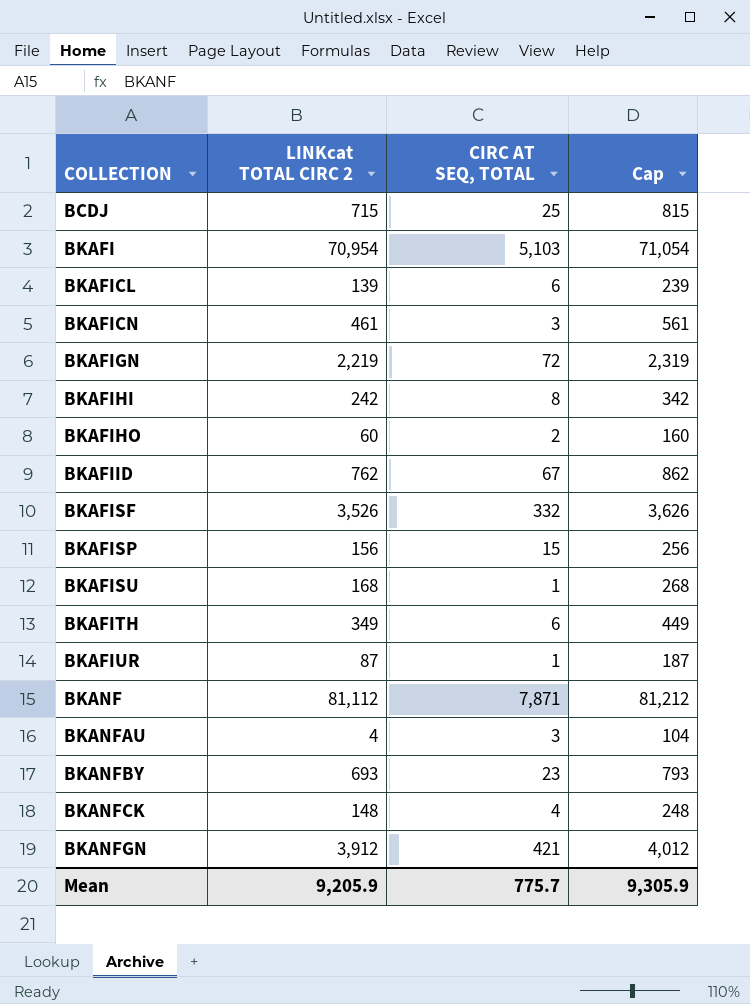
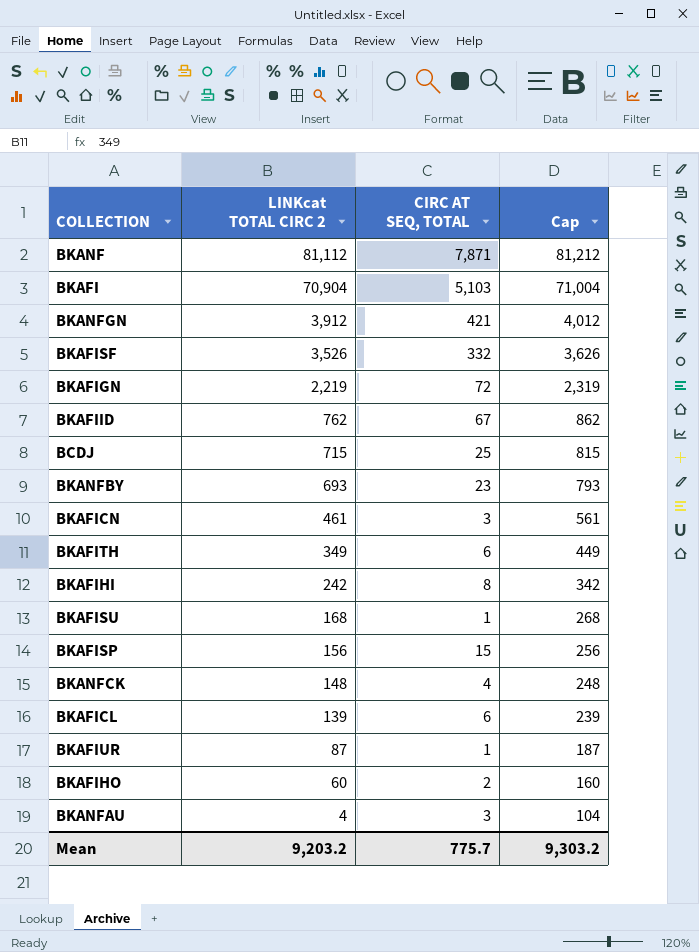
row order: COLLECTION ascending -> LINKcat TOTAL CIRC 2 descending
BKAFI | LINKcat TOTAL CIRC 2: 70,954 -> 70,904
BKAFI | Cap: 71,054 -> 71,004
Mean | LINKcat TOTAL CIRC 2: 9,205.9 -> 9,203.2
Mean | Cap: 9,305.9 -> 9,303.2

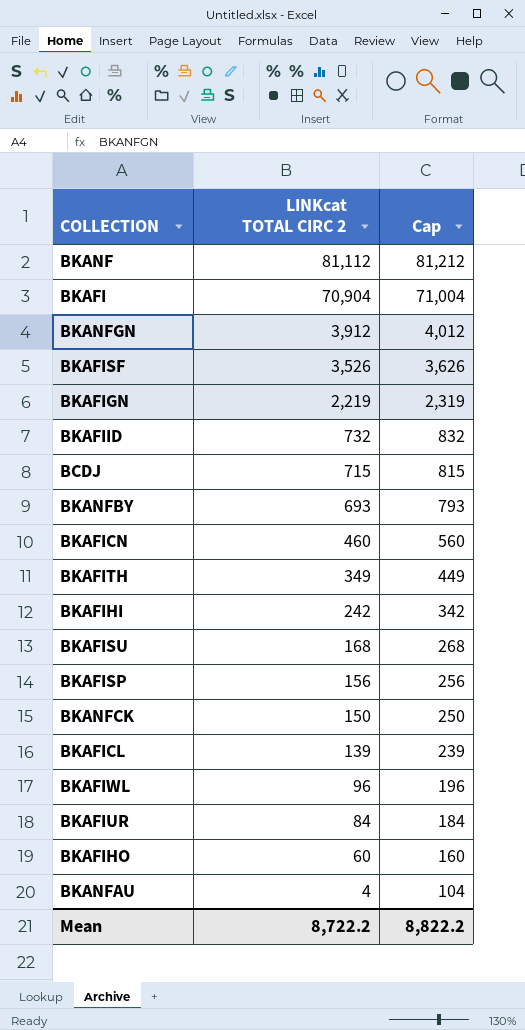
column CIRC AT SEQ, TOTAL | position: 3 -> none
BKAFIID | LINKcat TOTAL CIRC 2: 762 -> 732
BKAFIID | Cap: 862 -> 832
BKAFICN | LINKcat TOTAL CIRC 2: 461 -> 460
BKAFICN | Cap: 561 -> 560
BKANFCK | LINKcat TOTAL CIRC 2: 148 -> 150
BKANFCK | Cap: 248 -> 250
row BKAFIWL: none -> 96 | 196
BKAFIUR | LINKcat TOTAL CIRC 2: 87 -> 84
BKAFIUR | Cap: 187 -> 184
Mean | LINKcat TOTAL CIRC 2: 9,203.2 -> 8,722.2
Mean | Cap: 9,303.2 -> 8,822.2

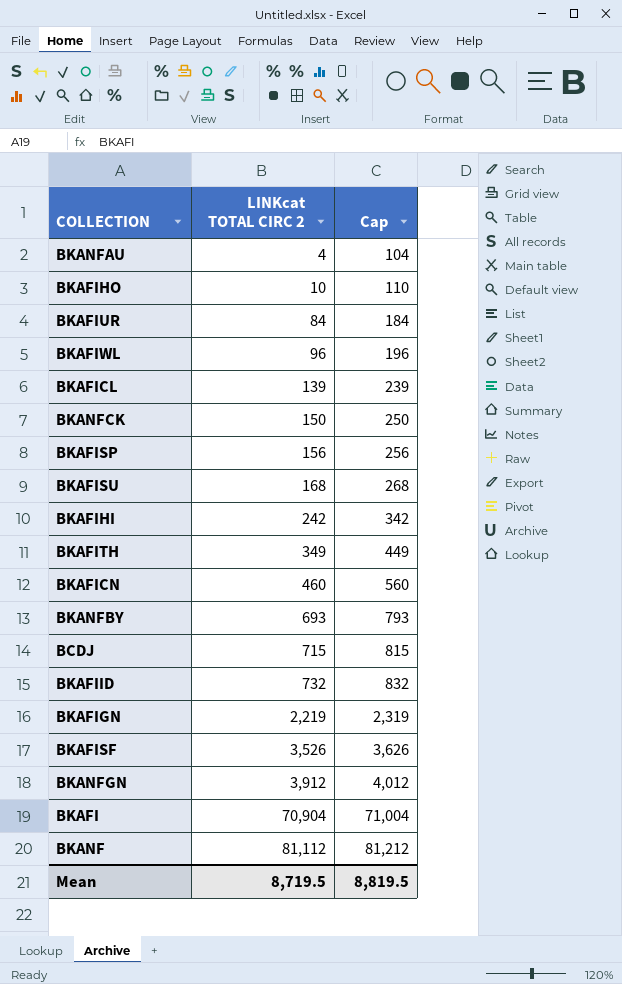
row order: LINKcat TOTAL CIRC 2 descending -> LINKcat TOTAL CIRC 2 ascending
BKAFIHO | LINKcat TOTAL CIRC 2: 60 -> 10
BKAFIHO | Cap: 160 -> 110
Mean | LINKcat TOTAL CIRC 2: 8,722.2 -> 8,719.5
Mean | Cap: 8,822.2 -> 8,819.5

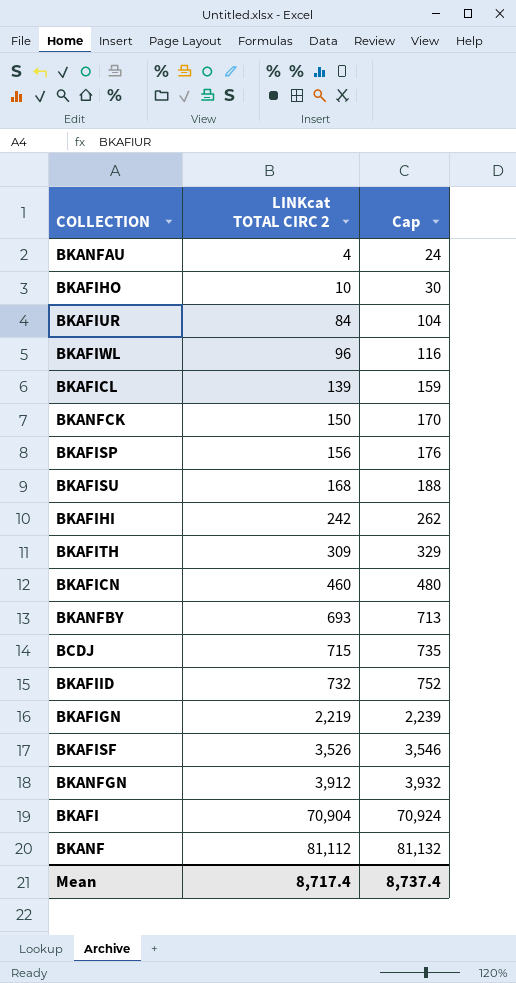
column Cap | formula: [LINKcat TOTAL CIRC 2] + 100 -> [LINKcat TOTAL CIRC 2] + 20
BKAFITH | LINKcat TOTAL CIRC 2: 349 -> 309
Mean | LINKcat TOTAL CIRC 2: 8,719.5 -> 8,717.4
Mean | Cap: 8,819.5 -> 8,737.4

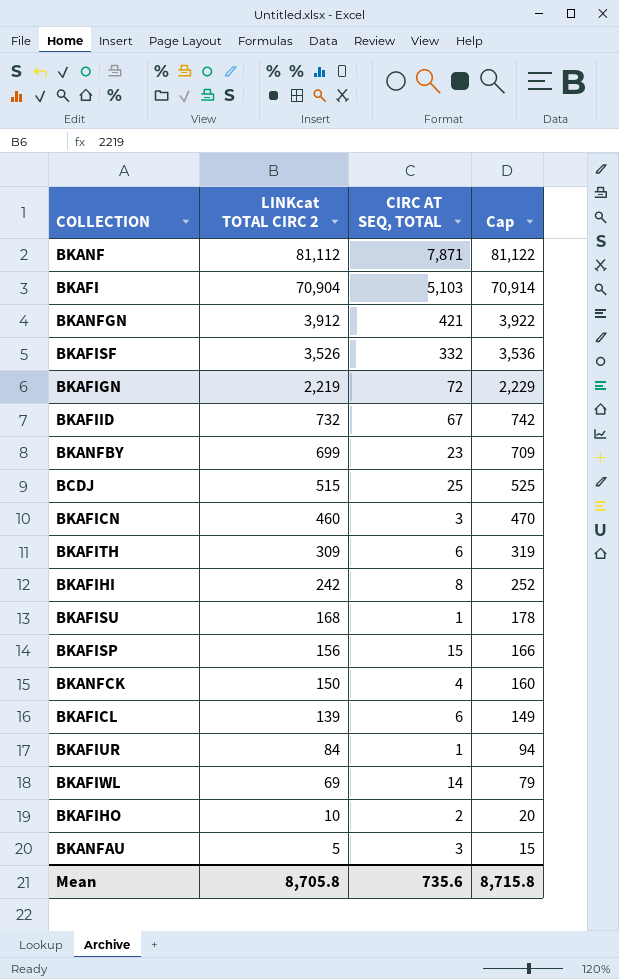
row order: LINKcat TOTAL CIRC 2 ascending -> LINKcat TOTAL CIRC 2 descending
column CIRC AT SEQ, TOTAL | position: none -> 3
column Cap | formula: [LINKcat TOTAL CIRC 2] + 20 -> [LINKcat TOTAL CIRC 2] + 10
BKANFBY | LINKcat TOTAL CIRC 2: 693 -> 699
BCDJ | LINKcat TOTAL CIRC 2: 715 -> 515
BKAFIWL | LINKcat TOTAL CIRC 2: 96 -> 69
BKANFAU | LINKcat TOTAL CIRC 2: 4 -> 5
Mean | LINKcat TOTAL CIRC 2: 8,717.4 -> 8,705.8
Mean | Cap: 8,737.4 -> 8,715.8

